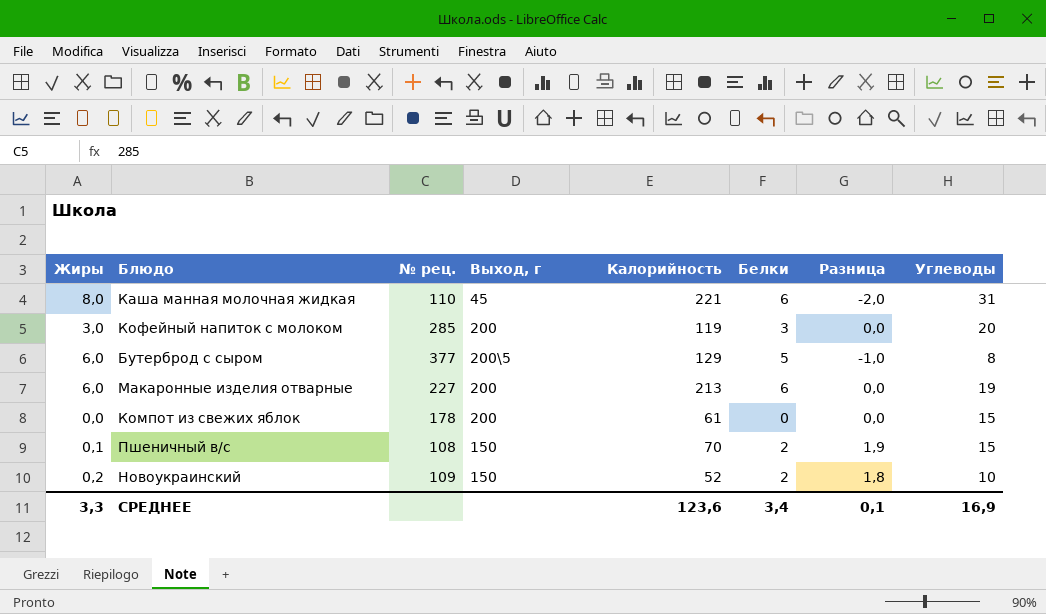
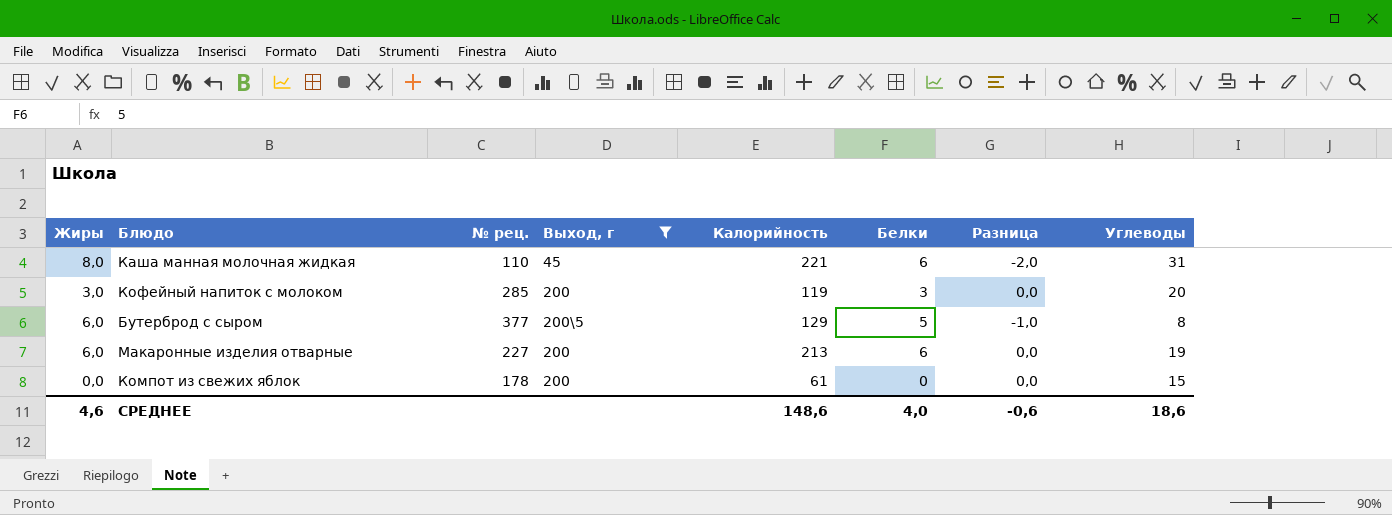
filter: none -> Выход, г != 150
СРЕДНЕЕ | Жиры: 3,3 -> 4,6
СРЕДНЕЕ | Калорийность: 123,6 -> 148,6
СРЕДНЕЕ | Белки: 3,4 -> 4,0
СРЕДНЕЕ | Разница: 0,1 -> -0,6
СРЕДНЕЕ | Углеводы: 16,9 -> 18,6

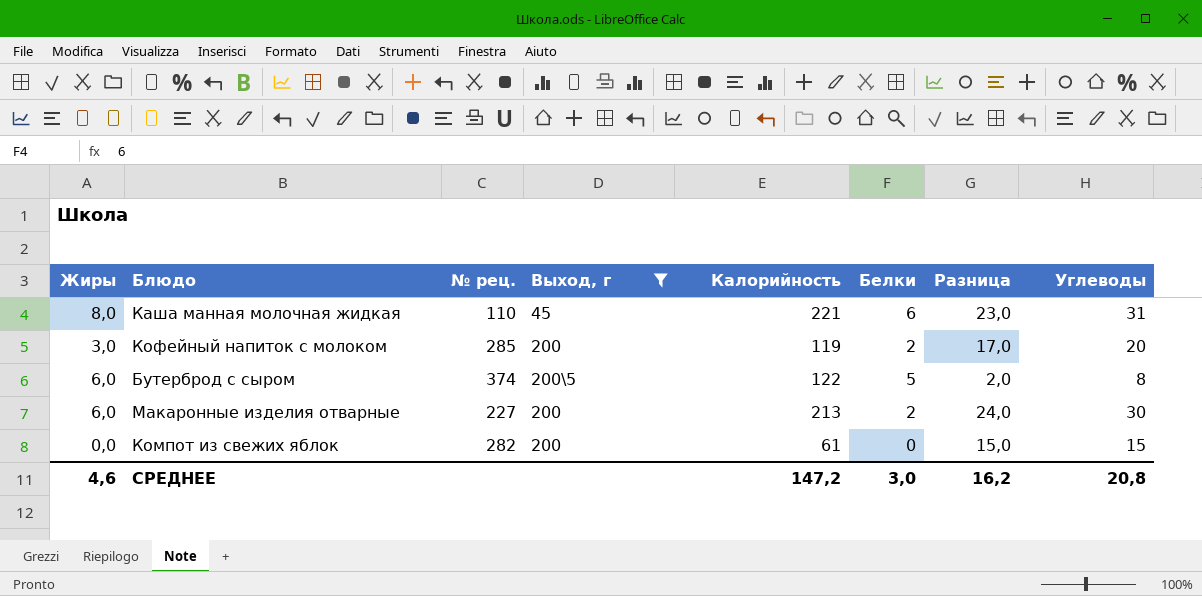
column Разница | formula: [Белки] - [Жиры] -> [Углеводы] - [Жиры]
Кофейный напиток с молоком | Белки: 3 -> 2
Бутерброд с сыром | № рец.: 377 -> 374
Бутерброд с сыром | Калорийность: 129 -> 122
Макаронные изделия отварные | Белки: 6 -> 2
Макаронные изделия отварные | Углеводы: 19 -> 30
Компот из свежих яблок | № рец.: 178 -> 282
СРЕДНЕЕ | Калорийность: 148,6 -> 147,2
СРЕДНЕЕ | Белки: 4,0 -> 3,0
СРЕДНЕЕ | Разница: -0,6 -> 16,2
СРЕДНЕЕ | Углеводы: 18,6 -> 20,8

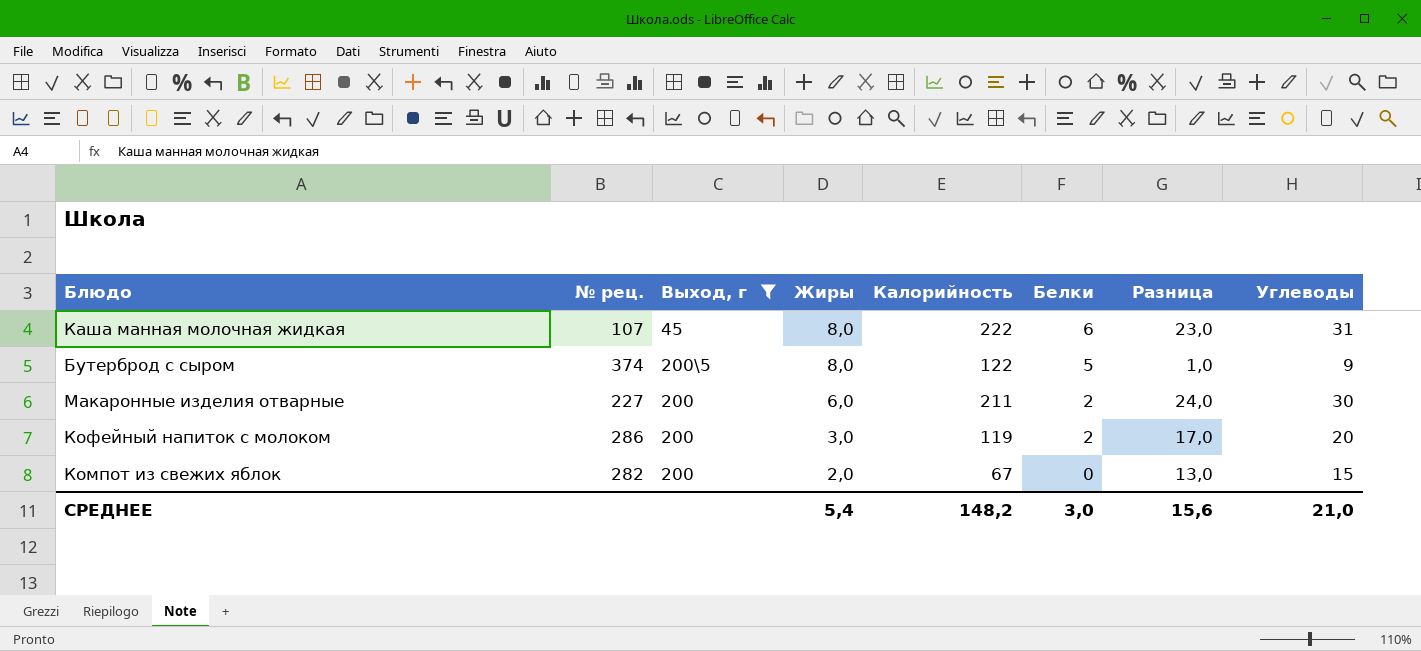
row order: none -> Жиры descending
column Жиры | position: 1 -> 4
Каша манная молочная жидкая | № рец.: 110 -> 107
Каша манная молочная жидкая | Калорийность: 221 -> 222
Бутерброд с сыром | Жиры: 6,0 -> 8,0
Бутерброд с сыром | Разница: 2,0 -> 1,0
Бутерброд с сыром | Углеводы: 8 -> 9
Макаронные изделия отварные | Калорийность: 213 -> 211
Кофейный напиток с молоком | № рец.: 285 -> 286
Компот из свежих яблок | Жиры: 0,0 -> 2,0
Компот из свежих яблок | Калорийность: 61 -> 67
Компот из свежих яблок | Разница: 15,0 -> 13,0
СРЕДНЕЕ | Жиры: 4,6 -> 5,4
СРЕДНЕЕ | Калорийность: 147,2 -> 148,2
СРЕДНЕЕ | Разница: 16,2 -> 15,6
СРЕДНЕЕ | Углеводы: 20,8 -> 21,0

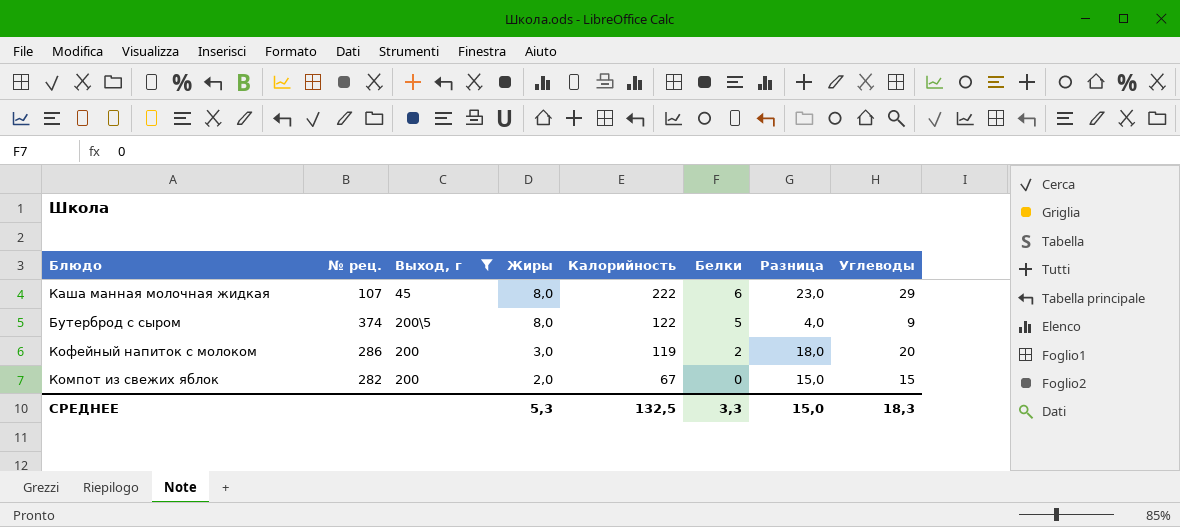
column Разница | formula: [Углеводы] - [Жиры] -> [Углеводы] - [Белки]
row Макаронные изделия отварные: 227 | 200 | 6,0 | 211 | 2 | 24,0 | 30 -> none
Каша манная молочная жидкая | Углеводы: 31 -> 29
СРЕДНЕЕ | Жиры: 5,4 -> 5,3
СРЕДНЕЕ | Калорийность: 148,2 -> 132,5
СРЕДНЕЕ | Белки: 3,0 -> 3,3
СРЕДНЕЕ | Разница: 15,6 -> 15,0
СРЕДНЕЕ | Углеводы: 21,0 -> 18,3

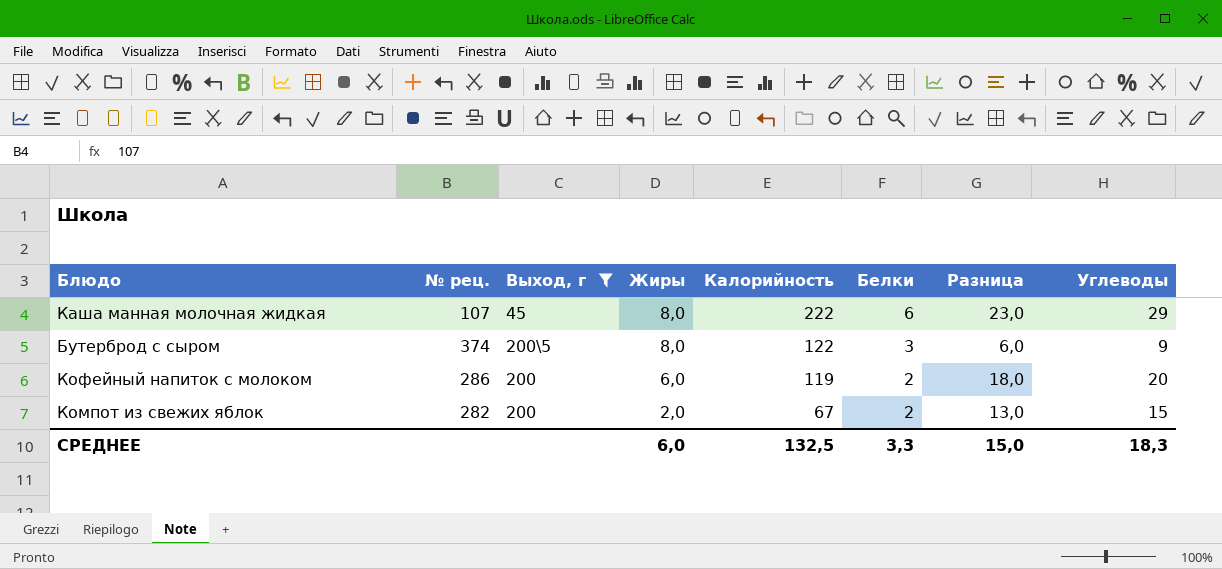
Бутерброд с сыром | Белки: 5 -> 3
Бутерброд с сыром | Разница: 4,0 -> 6,0
Кофейный напиток с молоком | Жиры: 3,0 -> 6,0
Компот из свежих яблок | Белки: 0 -> 2
Компот из свежих яблок | Разница: 15,0 -> 13,0
СРЕДНЕЕ | Жиры: 5,3 -> 6,0

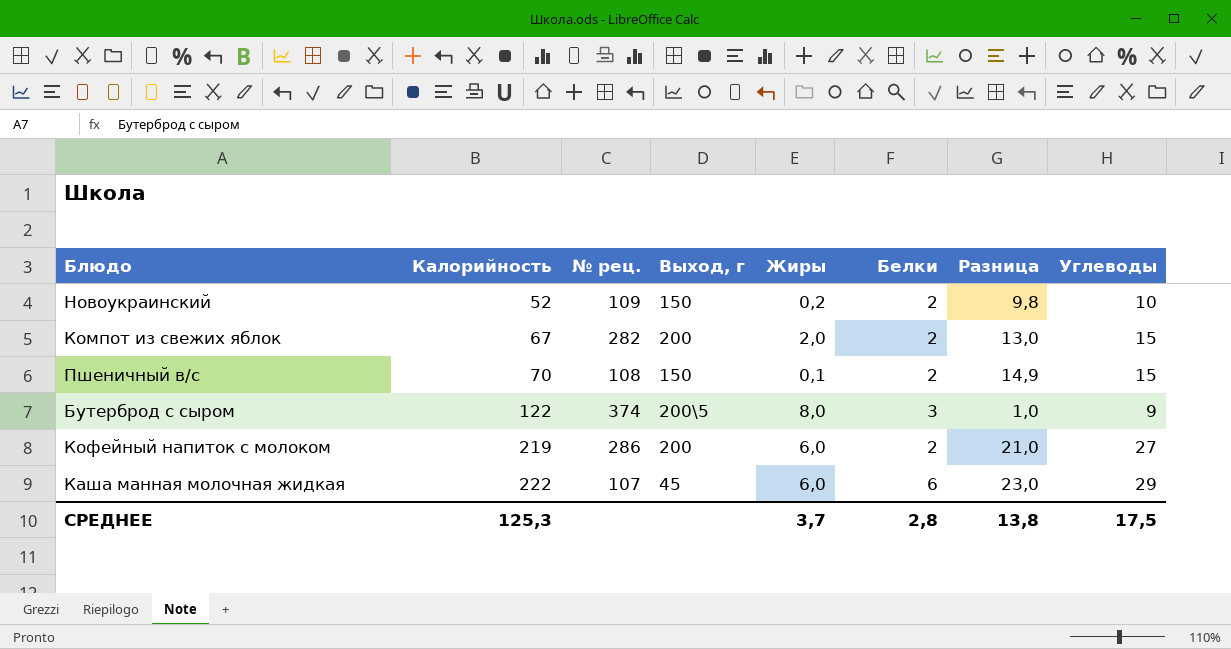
filter: Выход, г != 150 -> none
row order: Жиры descending -> Калорийность ascending
column Калорийность | position: 5 -> 2
column Разница | formula: [Углеводы] - [Белки] -> [Углеводы] - [Жиры]
Кофейный напиток с молоком | Калорийность: 119 -> 219
Кофейный напиток с молоком | Углеводы: 20 -> 27
Каша манная молочная жидкая | Жиры: 8,0 -> 6,0
СРЕДНЕЕ | Калорийность: 132,5 -> 125,3
СРЕДНЕЕ | Жиры: 6,0 -> 3,7
СРЕДНЕЕ | Белки: 3,3 -> 2,8
СРЕДНЕЕ | Разница: 15,0 -> 13,8
СРЕДНЕЕ | Углеводы: 18,3 -> 17,5

